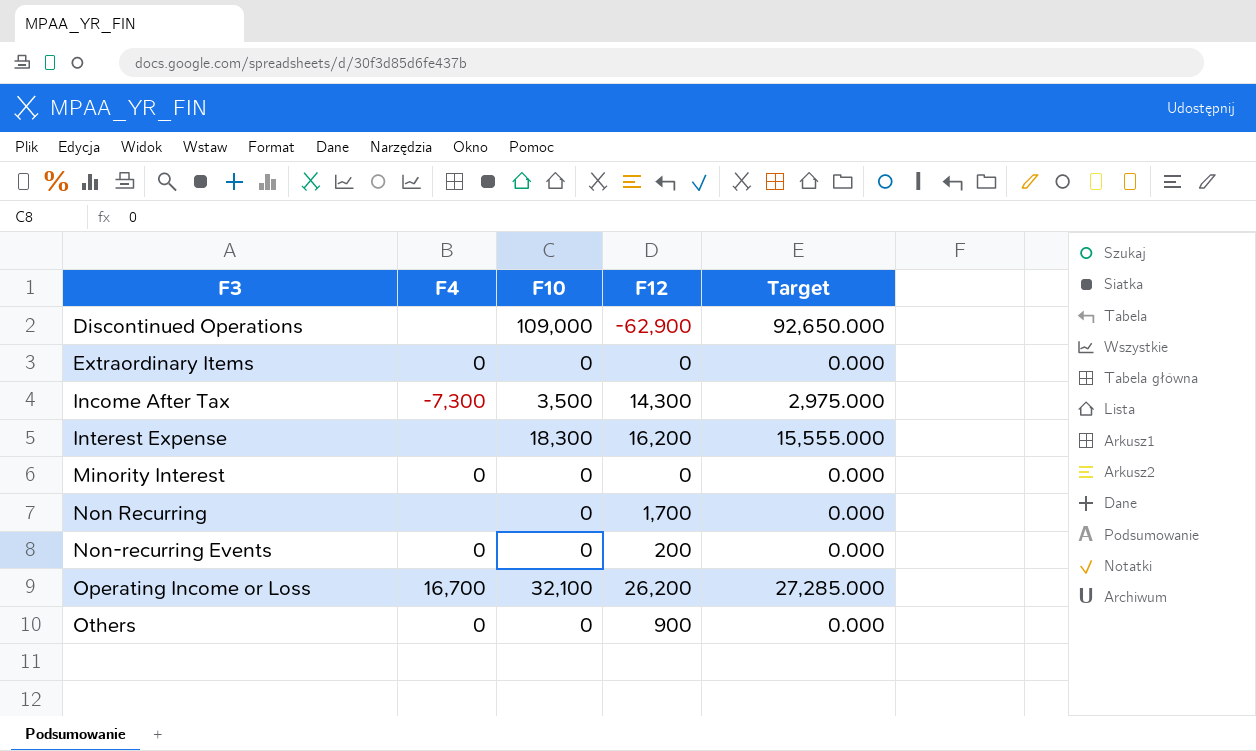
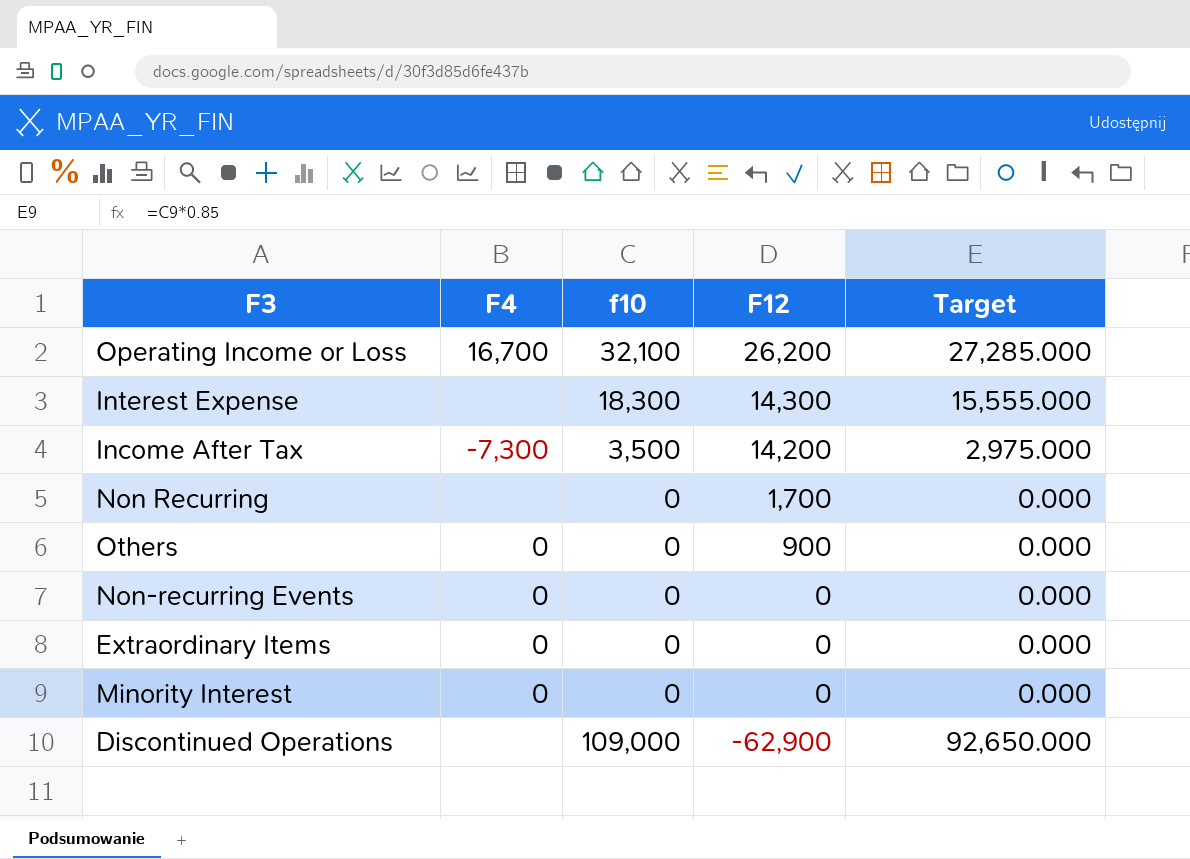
row order: F3 ascending -> F12 descending
column name: F10 -> f10
Interest Expense | F12: 16,200 -> 14,300
Income After Tax | F12: 14,300 -> 14,200
Non-recurring Events | F12: 200 -> 0

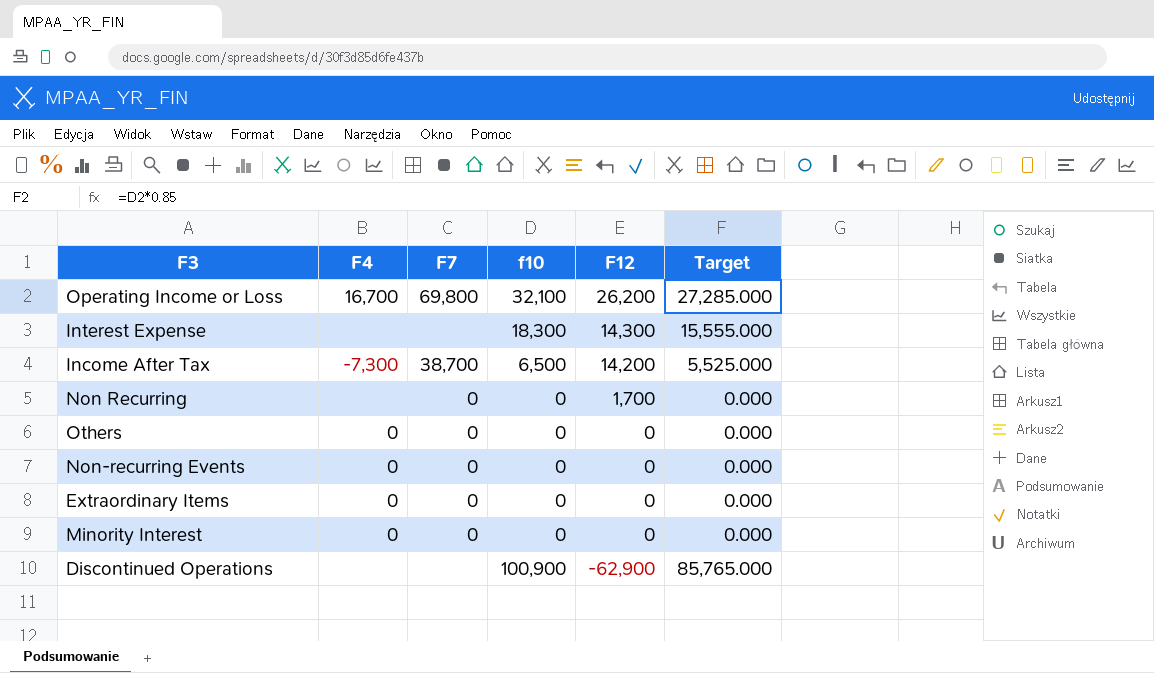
column F7 | position: none -> 3
Income After Tax | f10: 3,500 -> 6,500
Income After Tax | Target: 2,975.000 -> 5,525.000
Others | F12: 900 -> 0
Discontinued Operations | f10: 109,000 -> 100,900
Discontinued Operations | Target: 92,650.000 -> 85,765.000

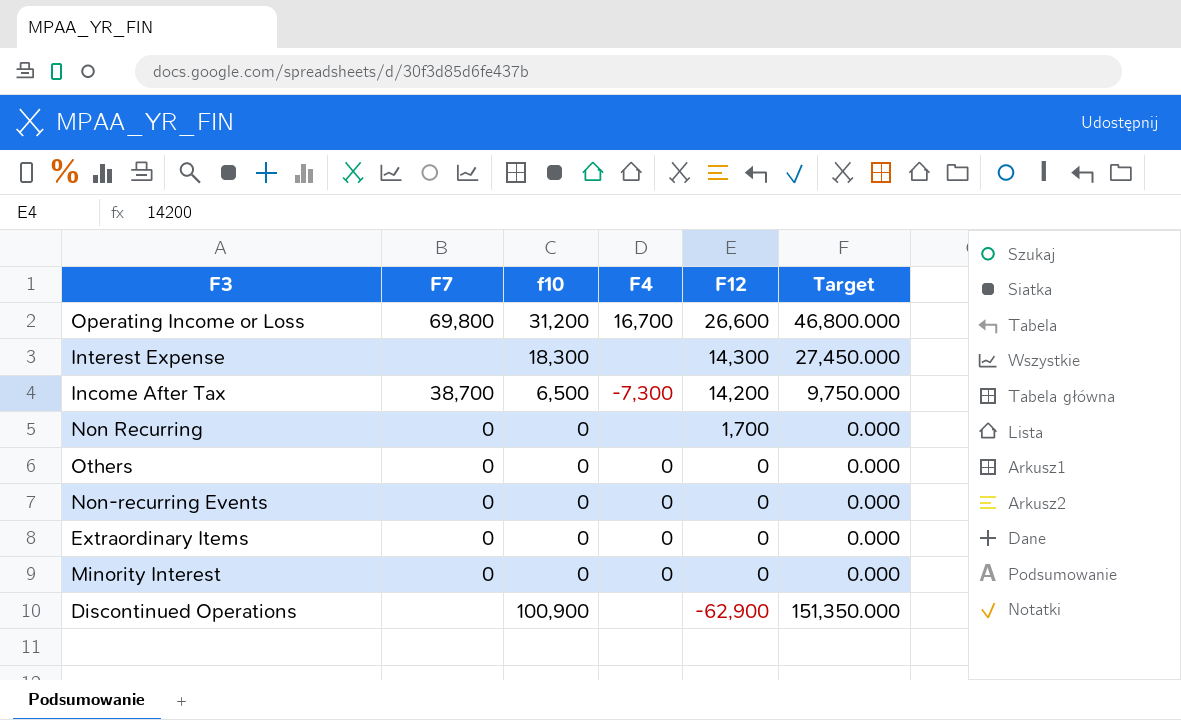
column F4 | position: 2 -> 4
column Target | formula: [f10] * 0.85 -> [f10] * 1.5
Operating Income or Loss | f10: 32,100 -> 31,200
Operating Income or Loss | F12: 26,200 -> 26,600

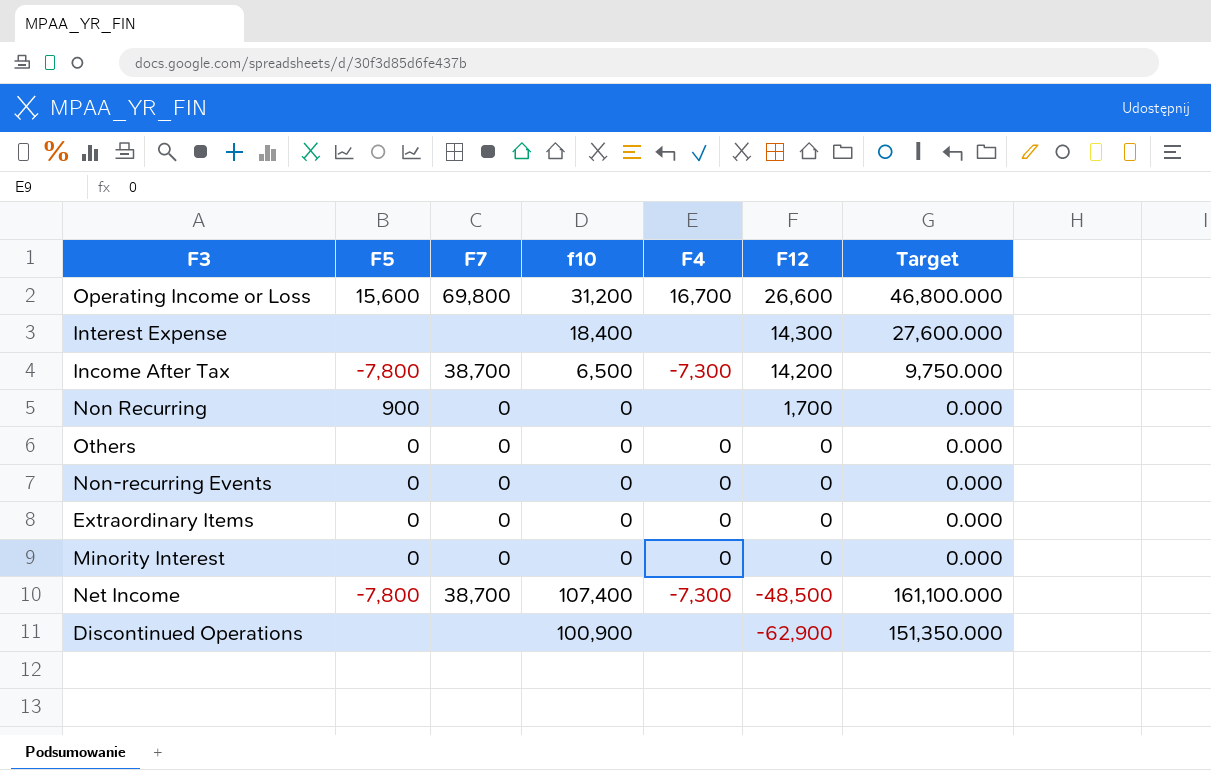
column F5 | position: none -> 2
Interest Expense | f10: 18,300 -> 18,400
Interest Expense | Target: 27,450.000 -> 27,600.000
row Net Income: none -> -7,800 | 38,700 | 107,400 | -7,300 | -48,500 | 161,100.000

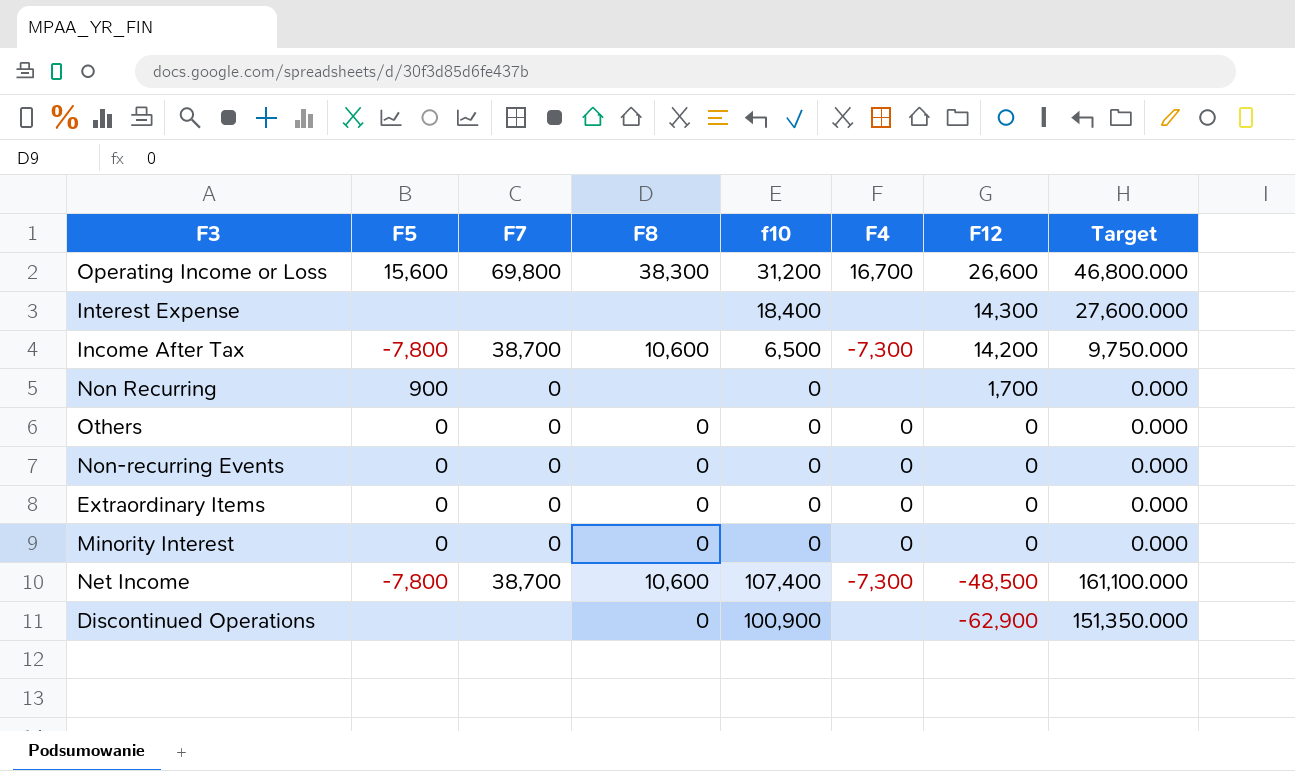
column F8 | position: none -> 4

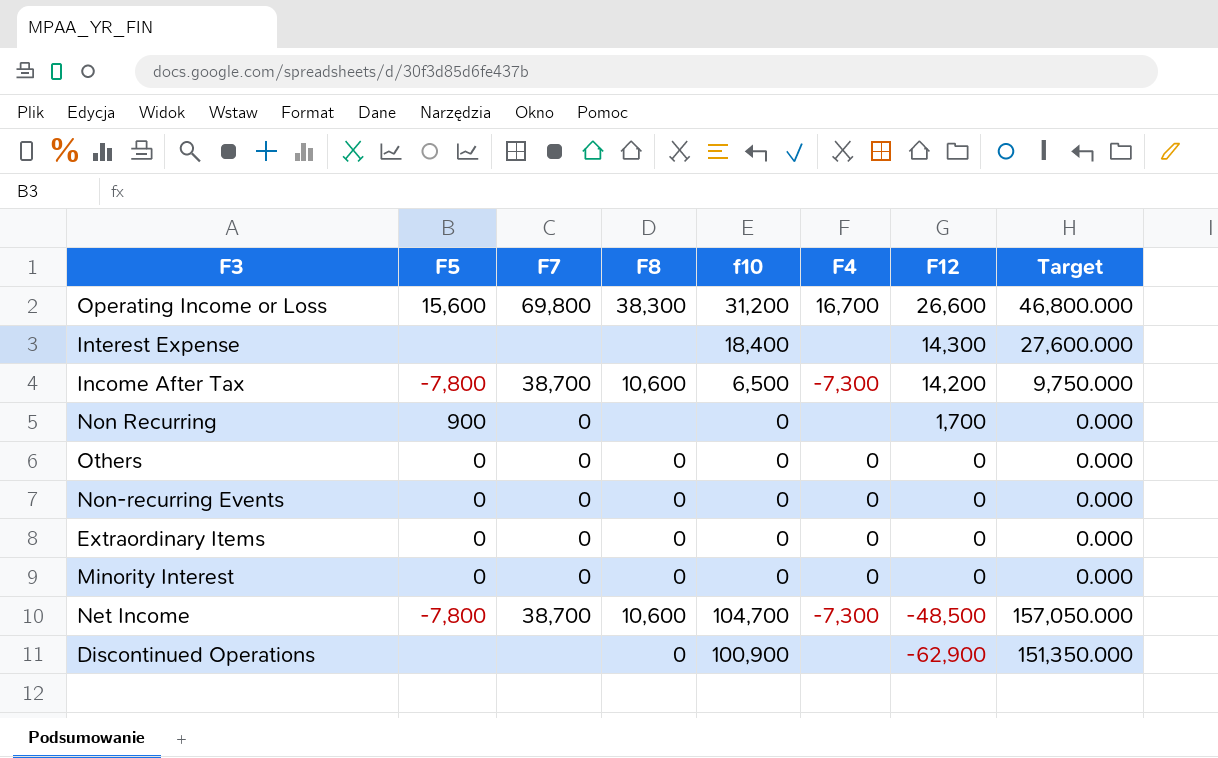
Net Income | f10: 107,400 -> 104,700
Net Income | Target: 161,100.000 -> 157,050.000

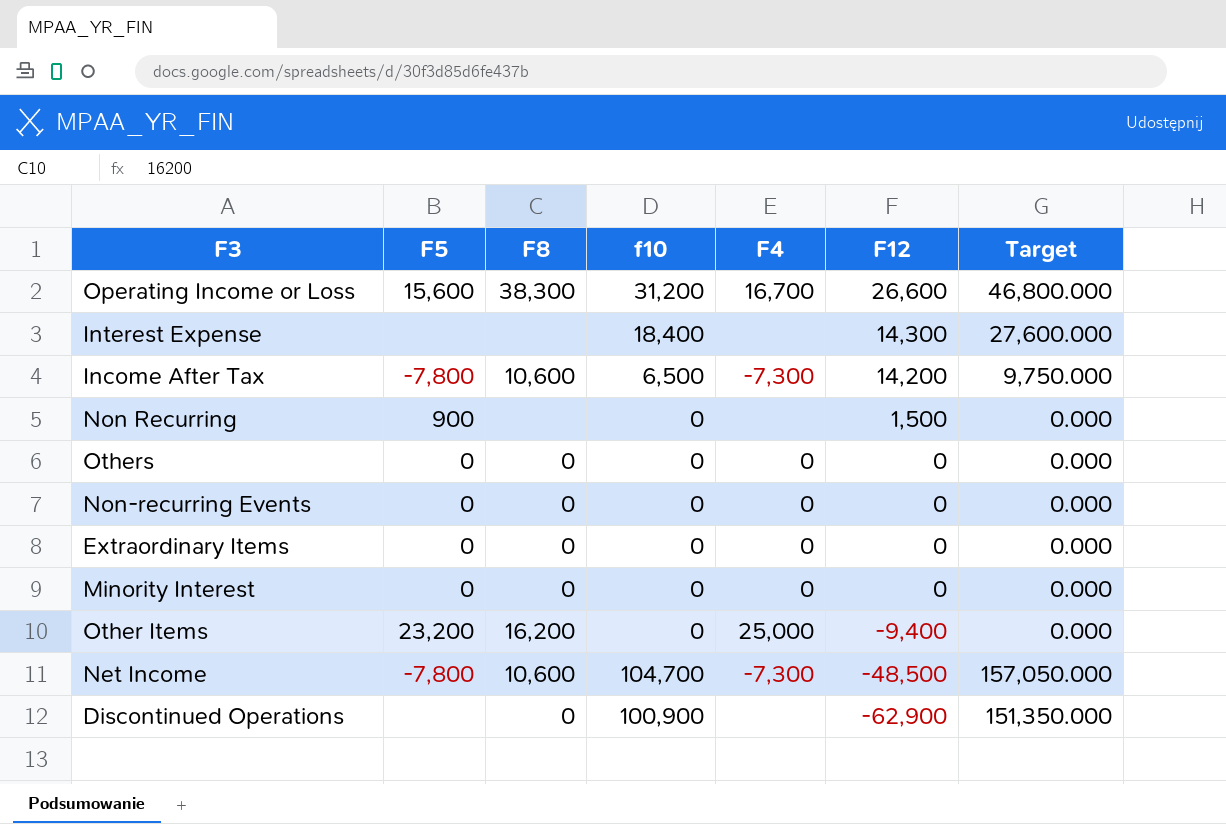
column F7 | position: 3 -> none
Non Recurring | F12: 1,700 -> 1,500
row Other Items: none -> 23,200 | 16,200 | 0 | 25,000 | -9,400 | 0.000

